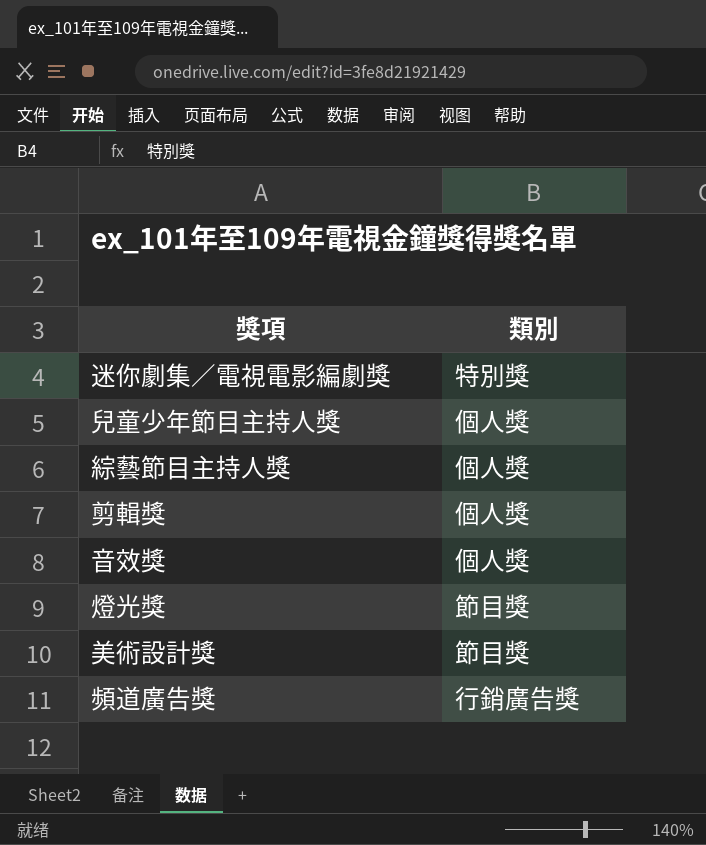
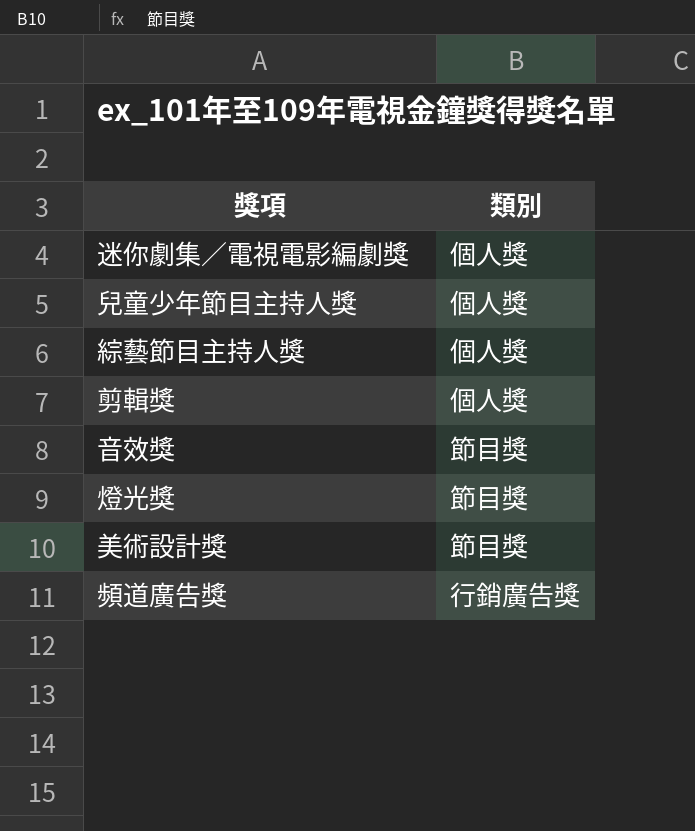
迷你劇集／電視電影編劇獎 | 類別: 特別獎 -> 個人獎
音效獎 | 類別: 個人獎 -> 節目獎

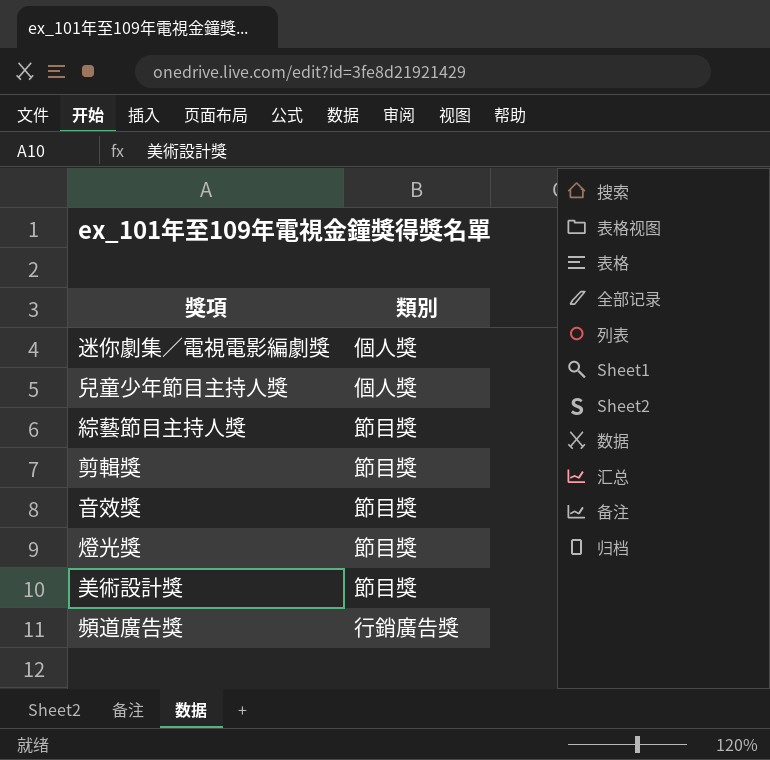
綜藝節目主持人獎 | 類別: 個人獎 -> 節目獎
剪輯獎 | 類別: 個人獎 -> 節目獎

